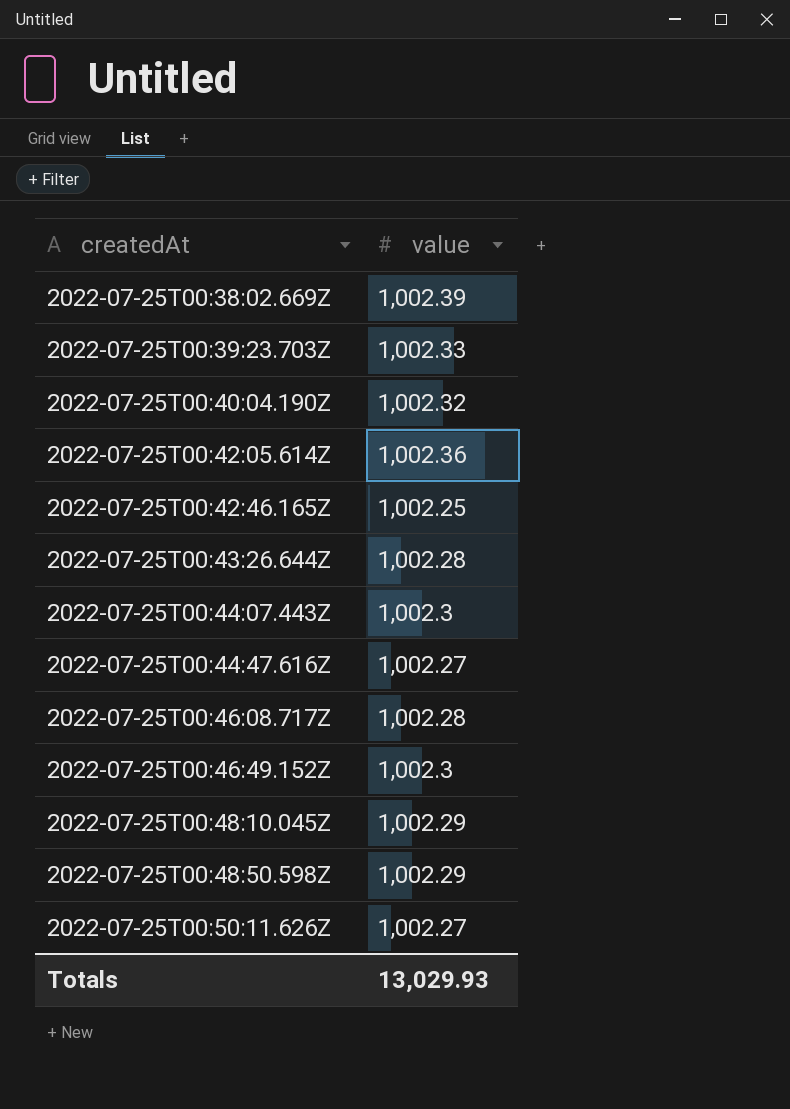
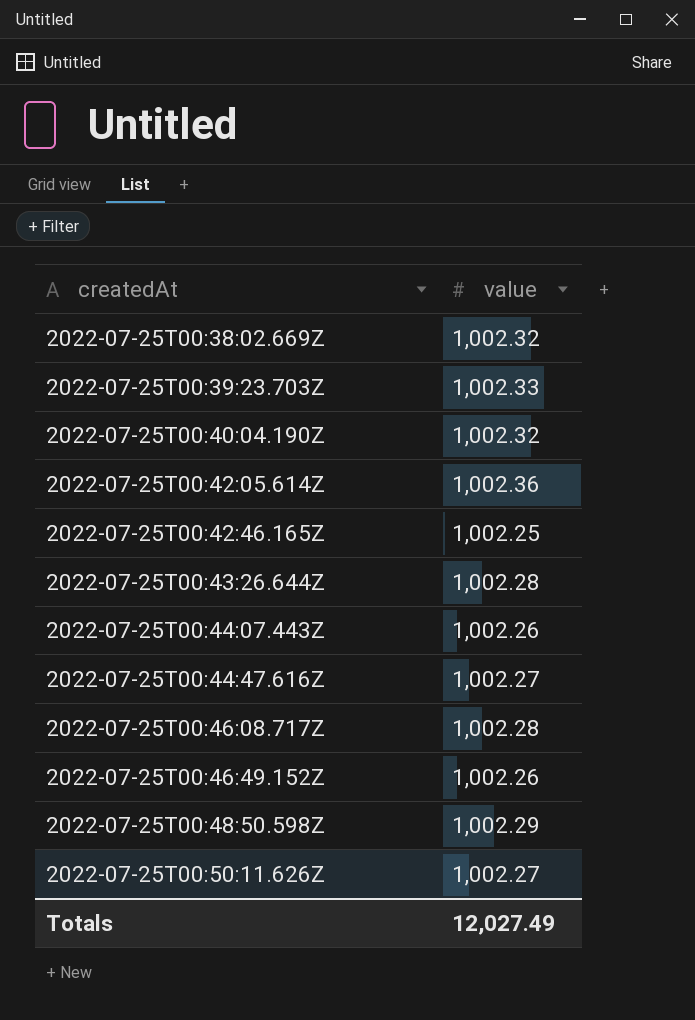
row 2022-07-25T00:48:10.045Z: 1,002.29 -> none
2022-07-25T00:38:02.669Z | value: 1,002.39 -> 1,002.32
2022-07-25T00:44:07.443Z | value: 1,002.3 -> 1,002.26
2022-07-25T00:46:49.152Z | value: 1,002.3 -> 1,002.26
Totals | value: 13,029.93 -> 12,027.49

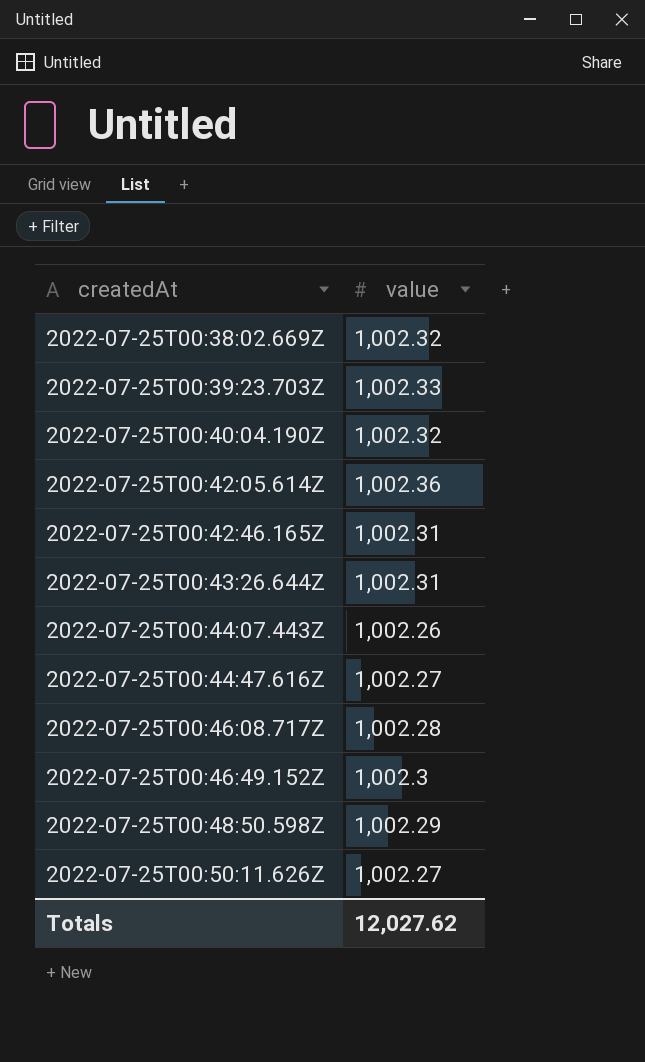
2022-07-25T00:42:46.165Z | value: 1,002.25 -> 1,002.31
2022-07-25T00:43:26.644Z | value: 1,002.28 -> 1,002.31
2022-07-25T00:46:49.152Z | value: 1,002.26 -> 1,002.3
Totals | value: 12,027.49 -> 12,027.62

